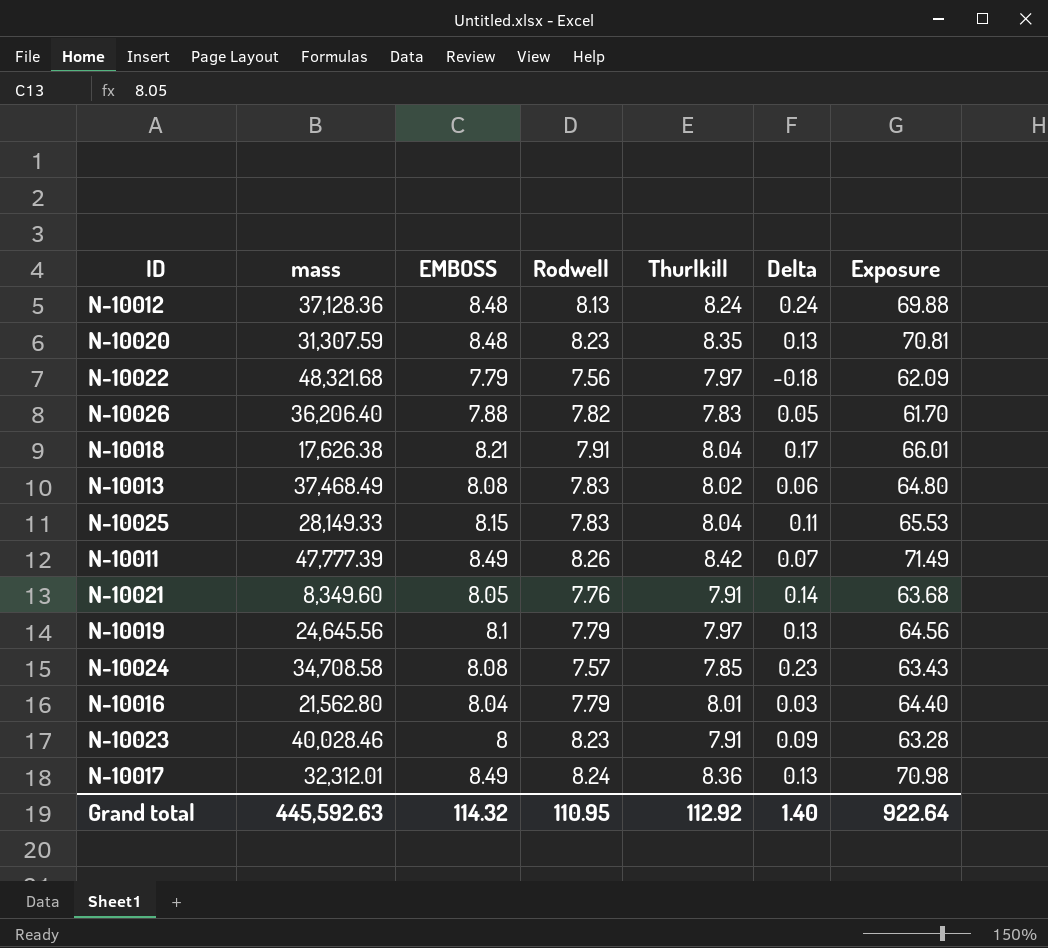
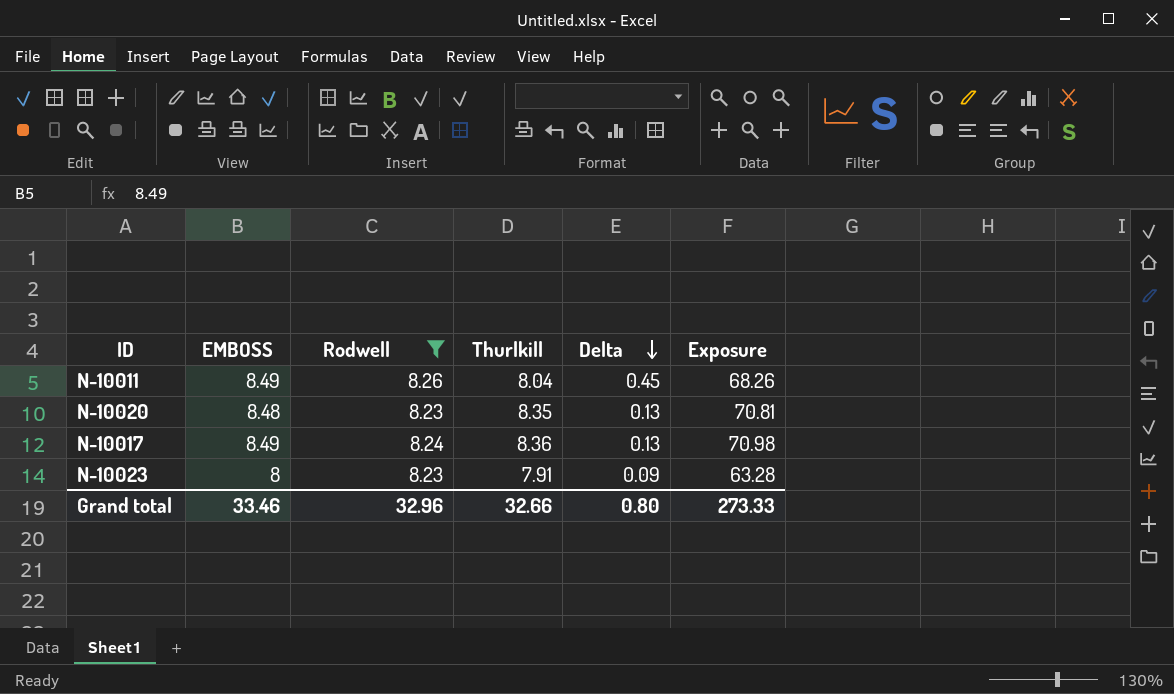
filter: none -> Rodwell >= 8.23
row order: none -> Delta descending
column mass | position: 2 -> none
N-10011 | Thurlkill: 8.42 -> 8.04
N-10011 | Delta: 0.07 -> 0.45
N-10011 | Exposure: 71.49 -> 68.26
Grand total | EMBOSS: 114.32 -> 33.46
Grand total | Rodwell: 110.95 -> 32.96
Grand total | Thurlkill: 112.92 -> 32.66
Grand total | Delta: 1.40 -> 0.80
Grand total | Exposure: 922.64 -> 273.33

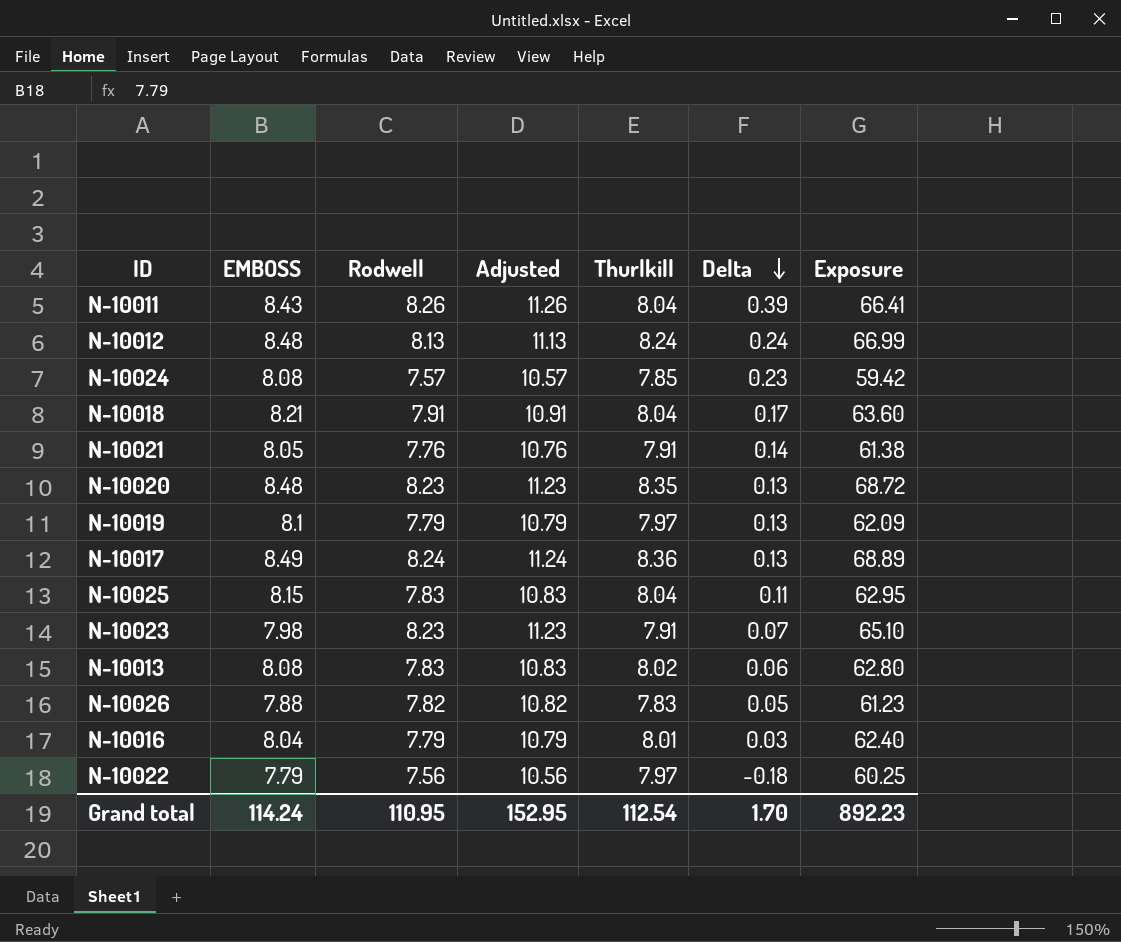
filter: Rodwell >= 8.23 -> none
column Adjusted | formula: none -> [Rodwell] + 3
column Exposure | formula: [EMBOSS] * [Thurlkill] -> [Rodwell] * [Thurlkill]
N-10011 | EMBOSS: 8.49 -> 8.43
N-10011 | Delta: 0.45 -> 0.39
N-10023 | EMBOSS: 8 -> 7.98
N-10023 | Delta: 0.09 -> 0.07
Grand total | EMBOSS: 33.46 -> 114.24
Grand total | Rodwell: 32.96 -> 110.95
Grand total | Thurlkill: 32.66 -> 112.54
Grand total | Delta: 0.80 -> 1.70
Grand total | Exposure: 273.33 -> 892.23

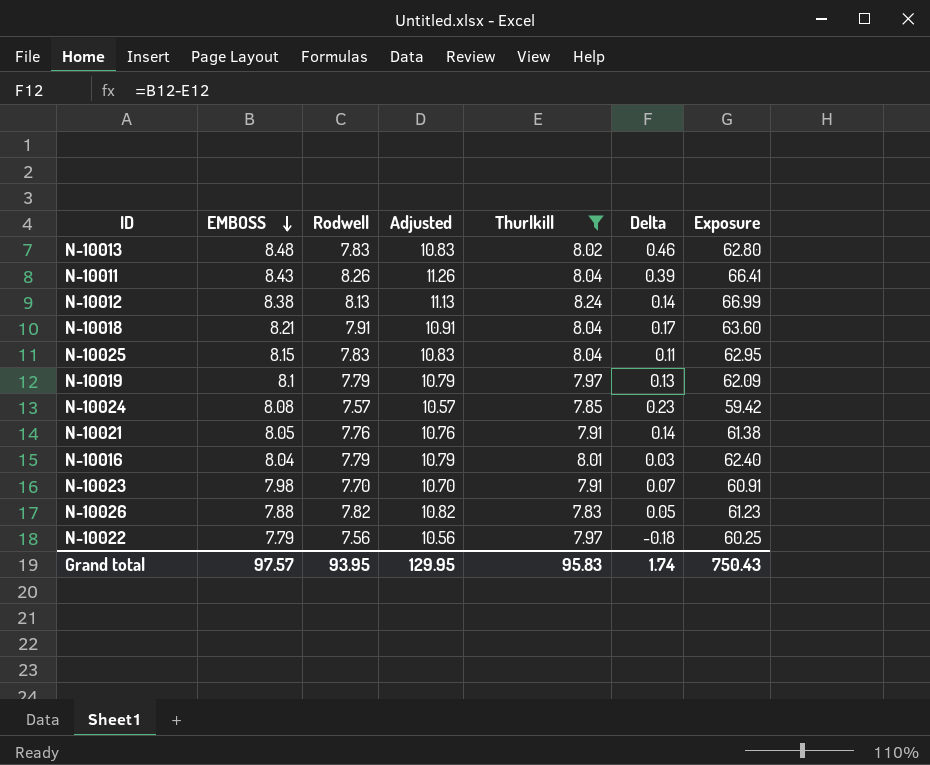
filter: none -> Thurlkill <= 8.24
row order: Delta descending -> EMBOSS descending
N-10013 | EMBOSS: 8.08 -> 8.48
N-10013 | Delta: 0.06 -> 0.46
N-10012 | EMBOSS: 8.48 -> 8.38
N-10012 | Delta: 0.24 -> 0.14
N-10023 | Rodwell: 8.23 -> 7.70
N-10023 | Adjusted: 11.23 -> 10.70
N-10023 | Exposure: 65.10 -> 60.91
Grand total | EMBOSS: 114.24 -> 97.57
Grand total | Rodwell: 110.95 -> 93.95
Grand total | Adjusted: 152.95 -> 129.95
Grand total | Thurlkill: 112.54 -> 95.83
Grand total | Delta: 1.70 -> 1.74
Grand total | Exposure: 892.23 -> 750.43

